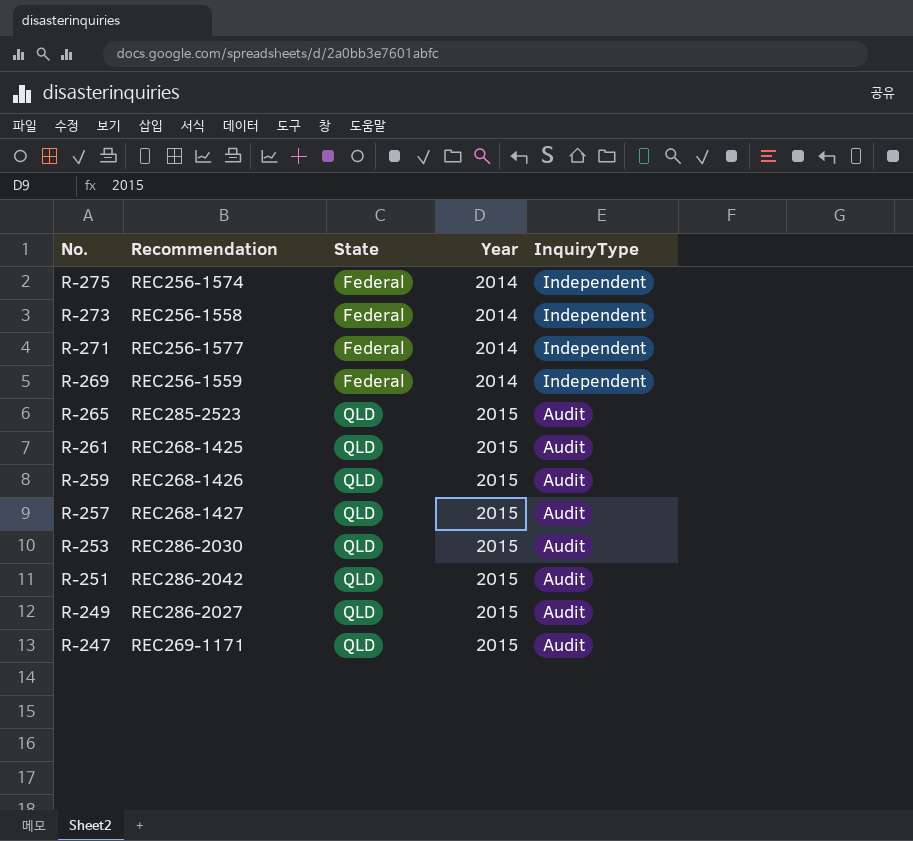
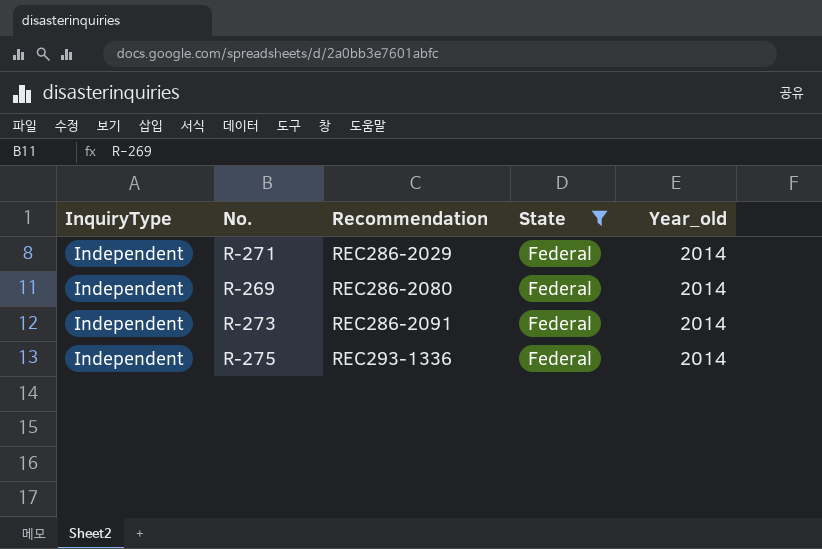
filter: none -> State = Federal
row order: No. descending -> Recommendation ascending
column InquiryType | position: 5 -> 1
column name: Year -> Year_old
R-271 | Recommendation: REC256-1577 -> REC286-2029
R-269 | Recommendation: REC256-1559 -> REC286-2080
R-273 | Recommendation: REC256-1558 -> REC286-2091
R-275 | Recommendation: REC256-1574 -> REC293-1336

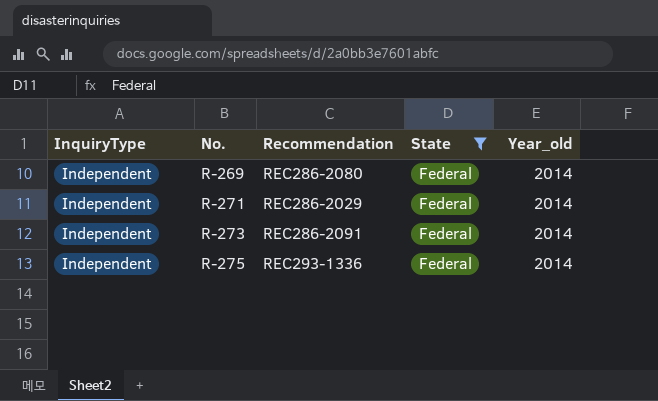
row order: Recommendation ascending -> No. ascending

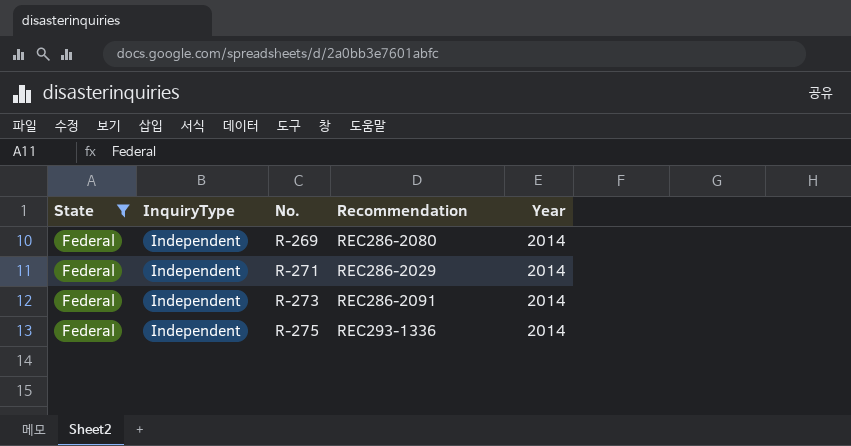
column State | position: 4 -> 1
column name: Year_old -> Year

